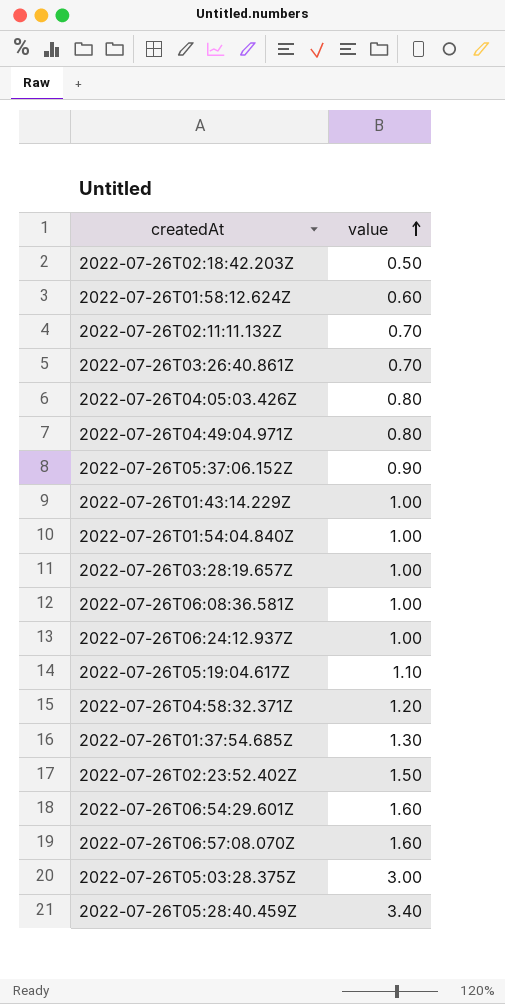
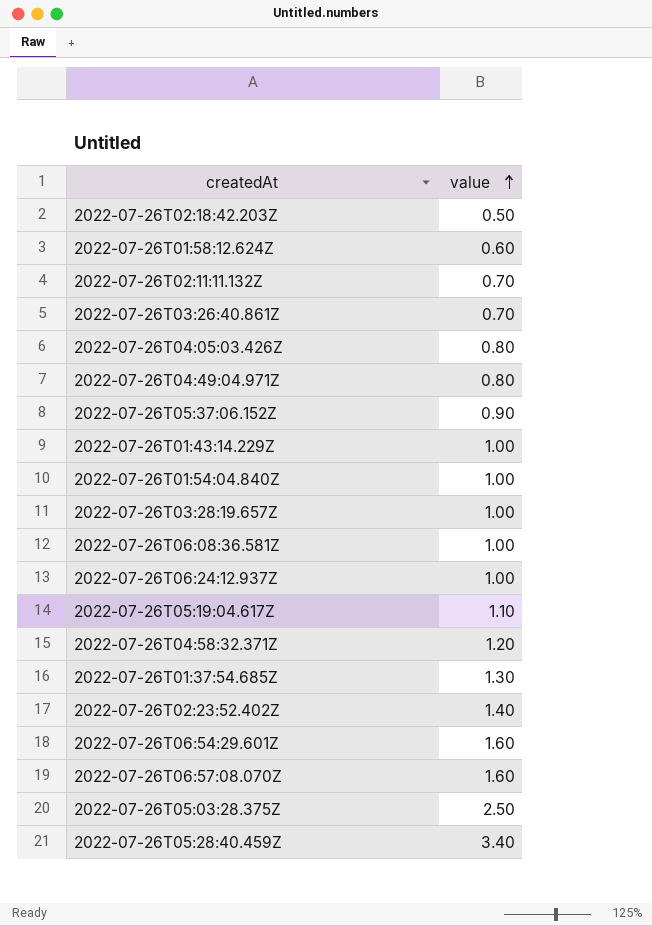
2022-07-26T02:23:52.402Z | value: 1.50 -> 1.40
2022-07-26T05:03:28.375Z | value: 3.00 -> 2.50

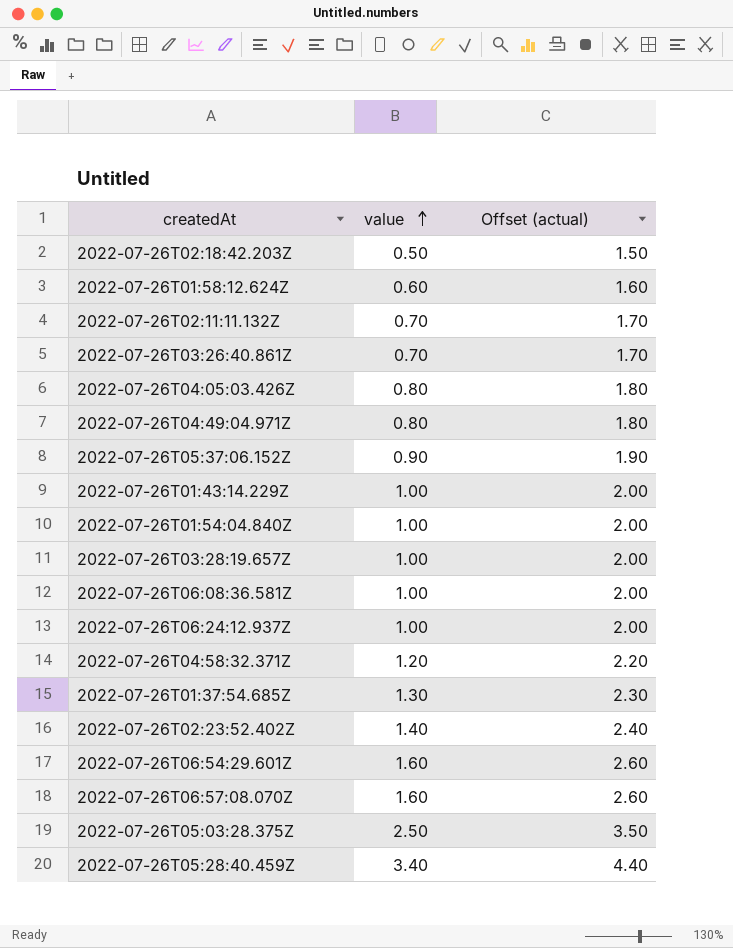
column Offset (actual) | formula: none -> [value] + 1
row 2022-07-26T05:19:04.617Z: 1.10 -> none

